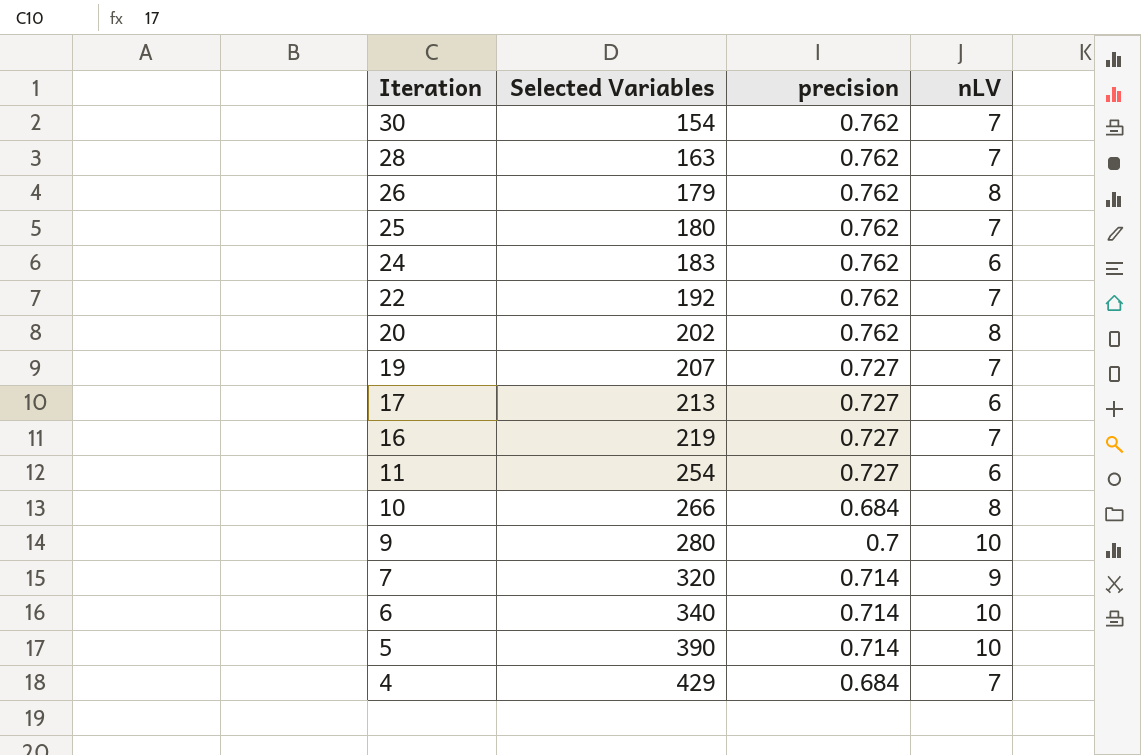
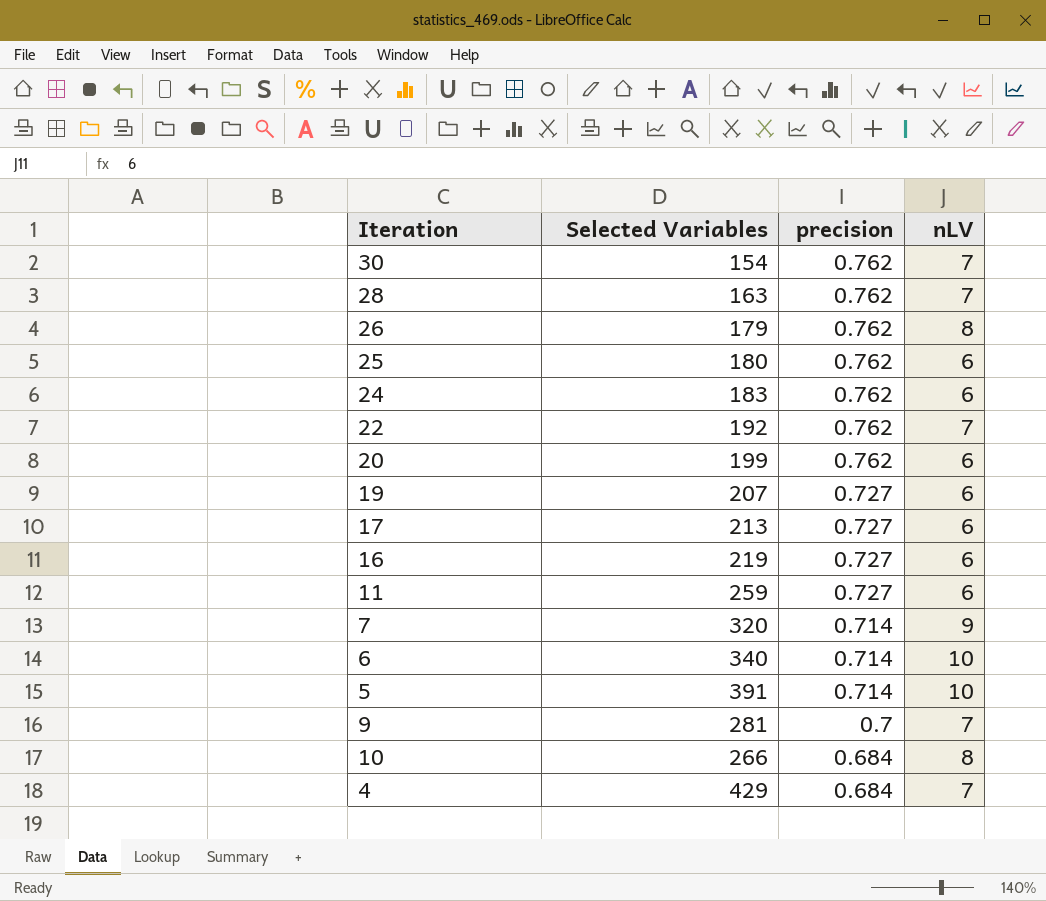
row order: Iteration descending -> precision descending
25 | nLV: 7 -> 6
20 | Selected Variables: 202 -> 199
20 | nLV: 8 -> 6
19 | nLV: 7 -> 6
16 | nLV: 7 -> 6
11 | Selected Variables: 254 -> 259
5 | Selected Variables: 390 -> 391
9 | Selected Variables: 280 -> 281
9 | nLV: 10 -> 7

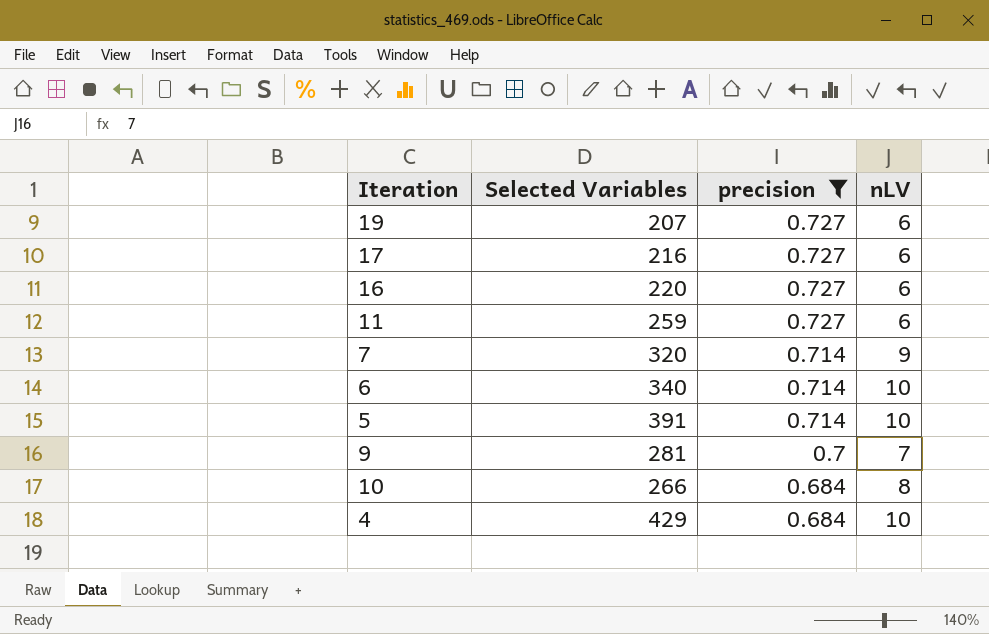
filter: none -> precision != 0.762
17 | Selected Variables: 213 -> 216
16 | Selected Variables: 219 -> 220
4 | nLV: 7 -> 10

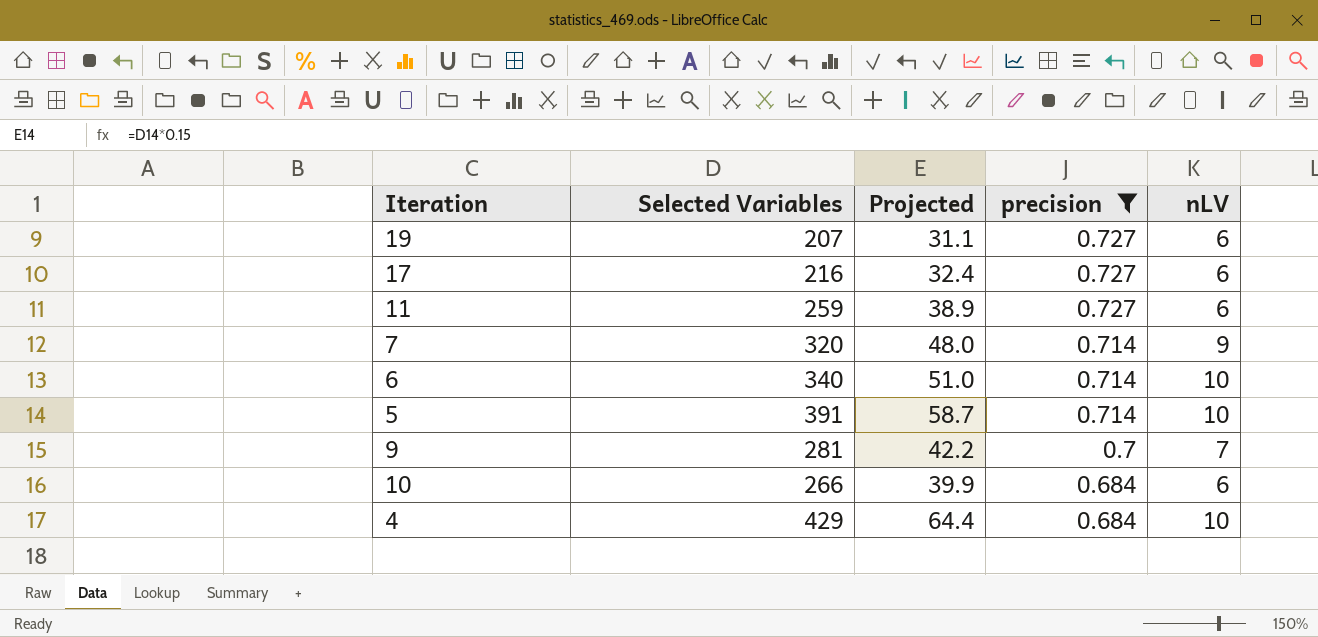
column Projected | formula: none -> [Selected Variables] * 0.15
row 16: 220 | 0.727 | 6 -> none
10 | nLV: 8 -> 6

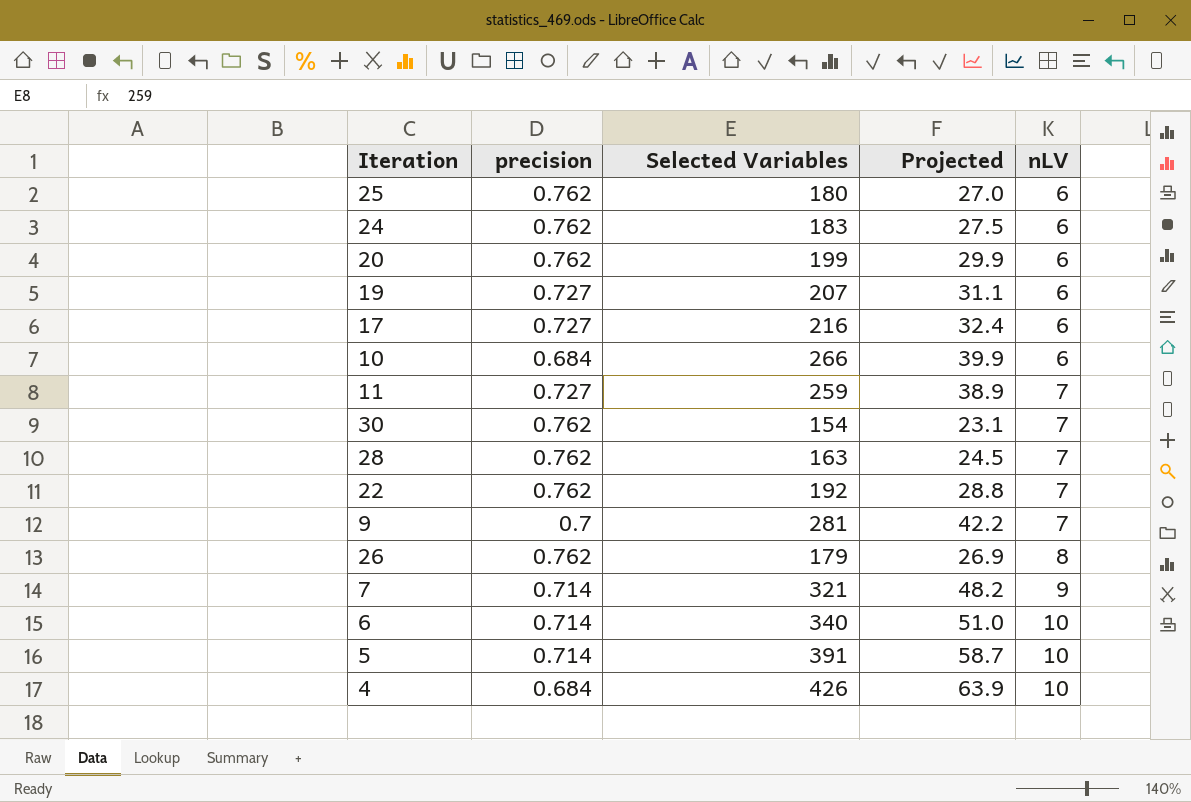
filter: precision != 0.762 -> none
row order: precision descending -> nLV ascending
column precision | position: 4 -> 2
11 | nLV: 6 -> 7
7 | Selected Variables: 320 -> 321
7 | Projected: 48.0 -> 48.2
4 | Selected Variables: 429 -> 426
4 | Projected: 64.4 -> 63.9

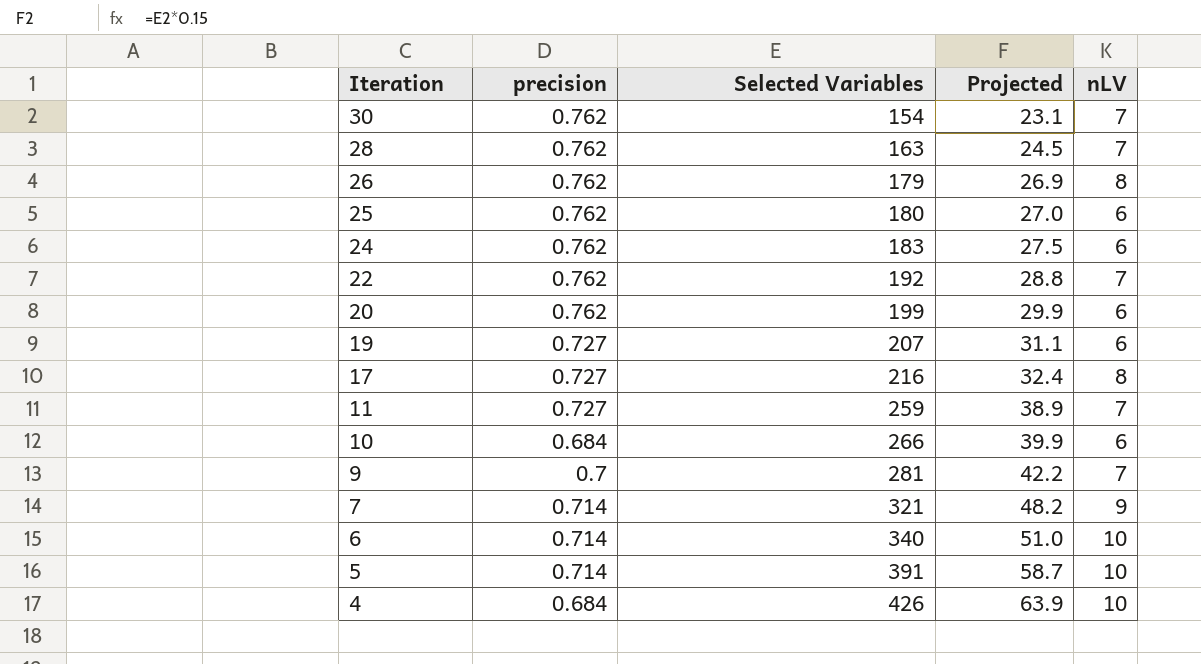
row order: nLV ascending -> Iteration descending
17 | nLV: 6 -> 8

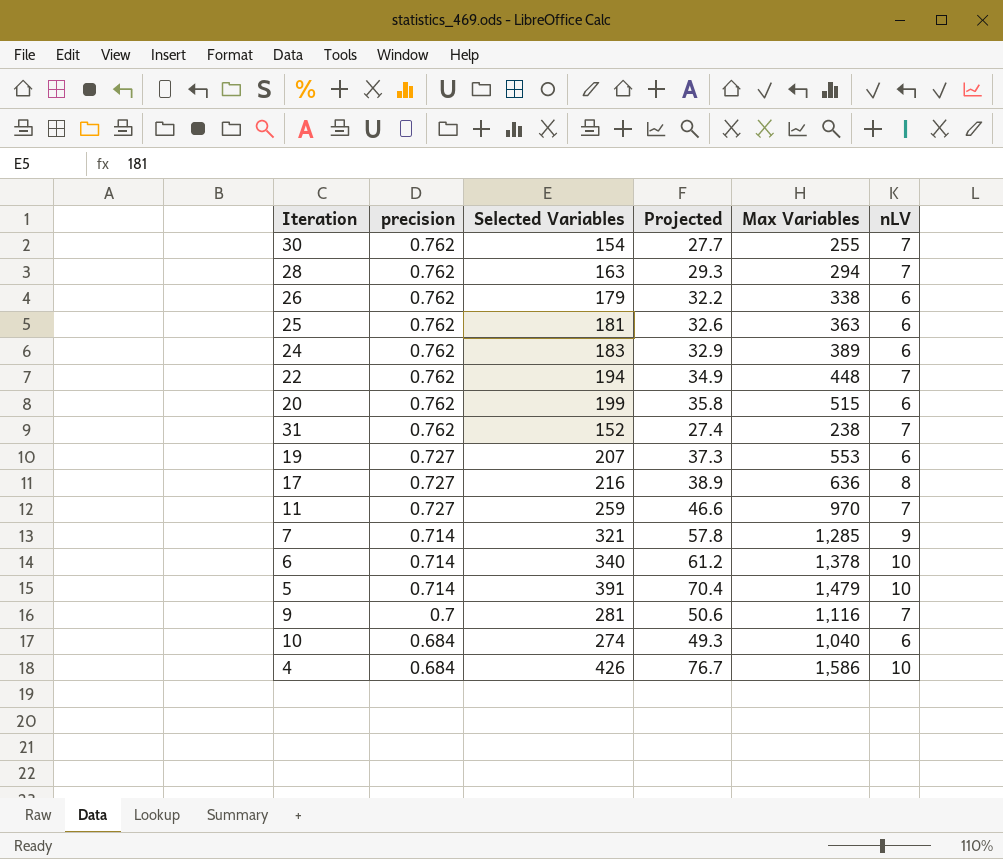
row order: Iteration descending -> precision descending
column Projected | formula: [Selected Variables] * 0.15 -> [Selected Variables] * 0.18
column Max Variables | position: none -> 5
26 | nLV: 8 -> 6
25 | Selected Variables: 180 -> 181
22 | Selected Variables: 192 -> 194
row 31: none -> 0.762 | 152 | 27.4 | 238 | 7
10 | Selected Variables: 266 -> 274

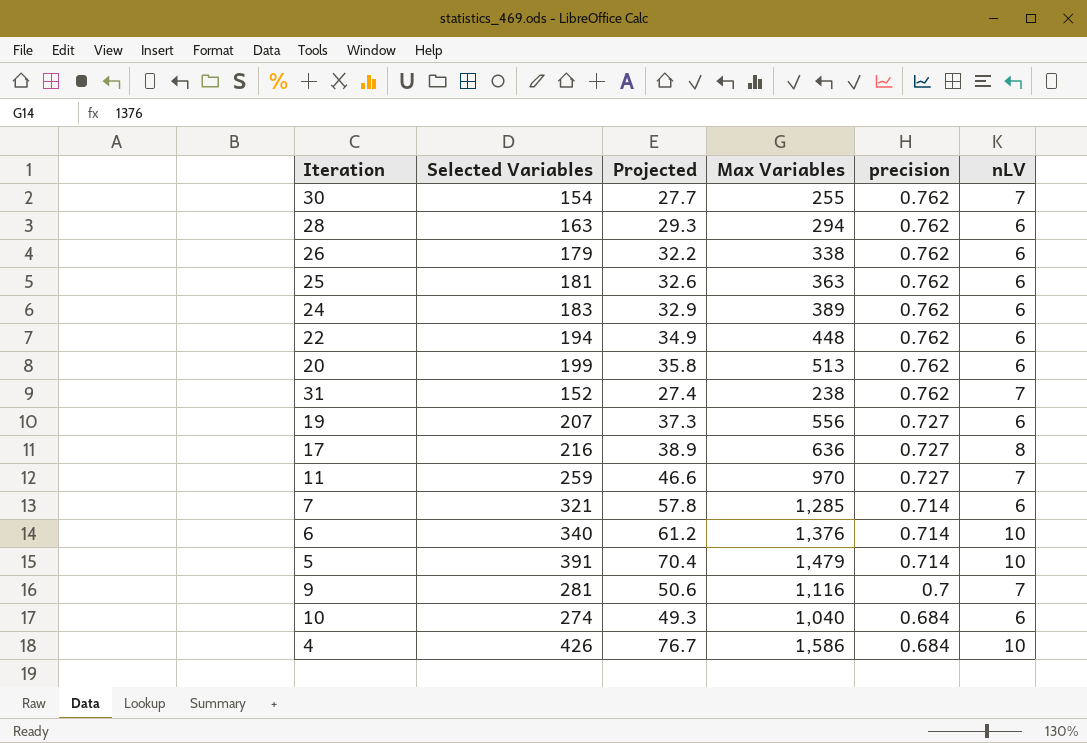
column precision | position: 2 -> 5
28 | nLV: 7 -> 6
22 | nLV: 7 -> 6
20 | Max Variables: 515 -> 513
19 | Max Variables: 553 -> 556
7 | nLV: 9 -> 6
6 | Max Variables: 1,378 -> 1,376

